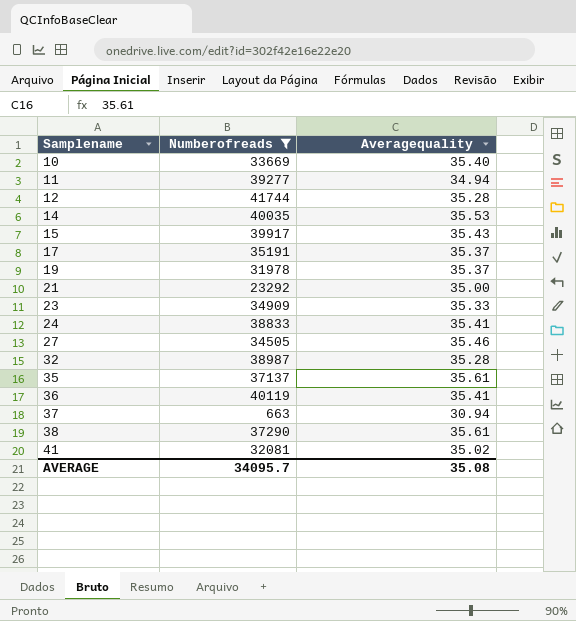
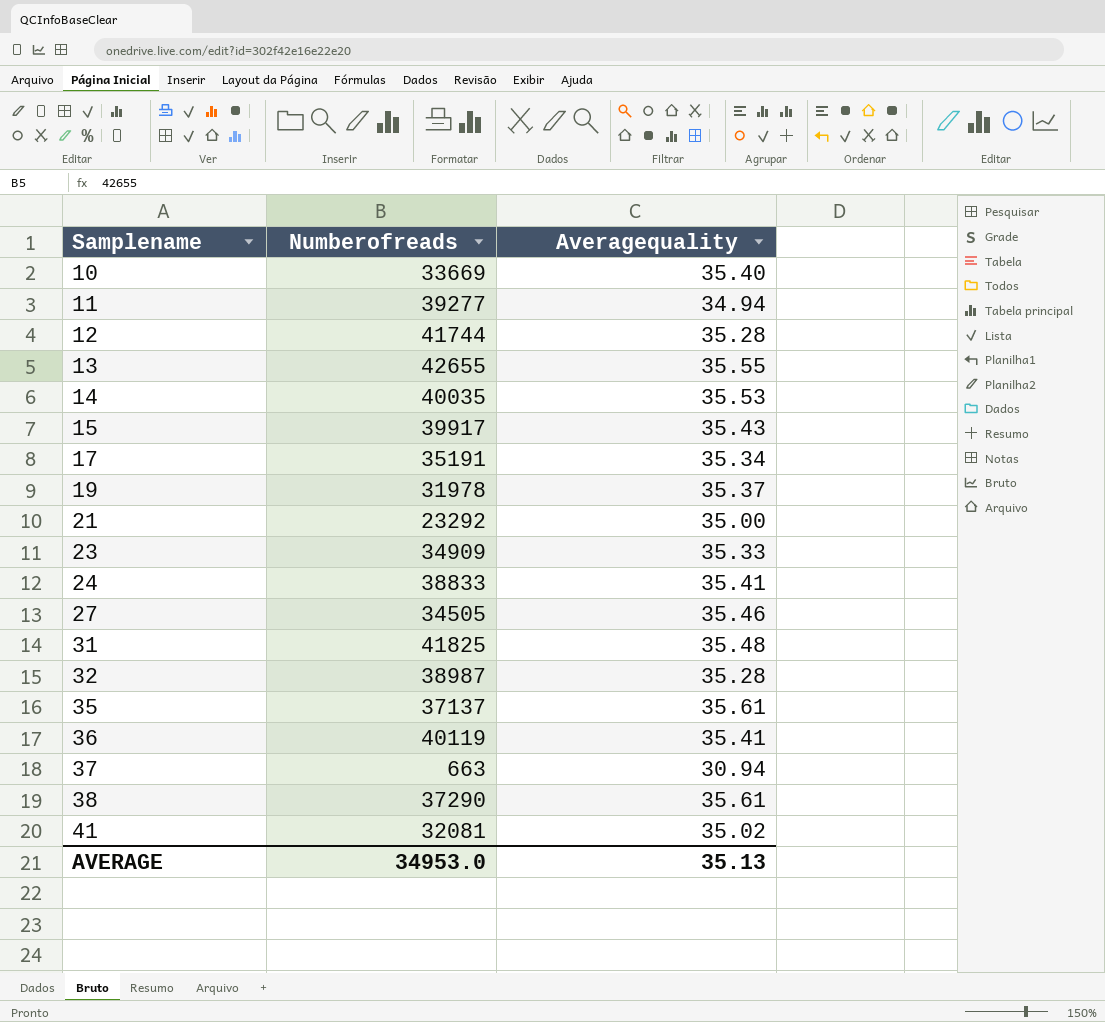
filter: Numberofreads <= 41744 -> none
17 | Averagequality: 35.37 -> 35.34
AVERAGE | Numberofreads: 34095.7 -> 34953.0
AVERAGE | Averagequality: 35.08 -> 35.13

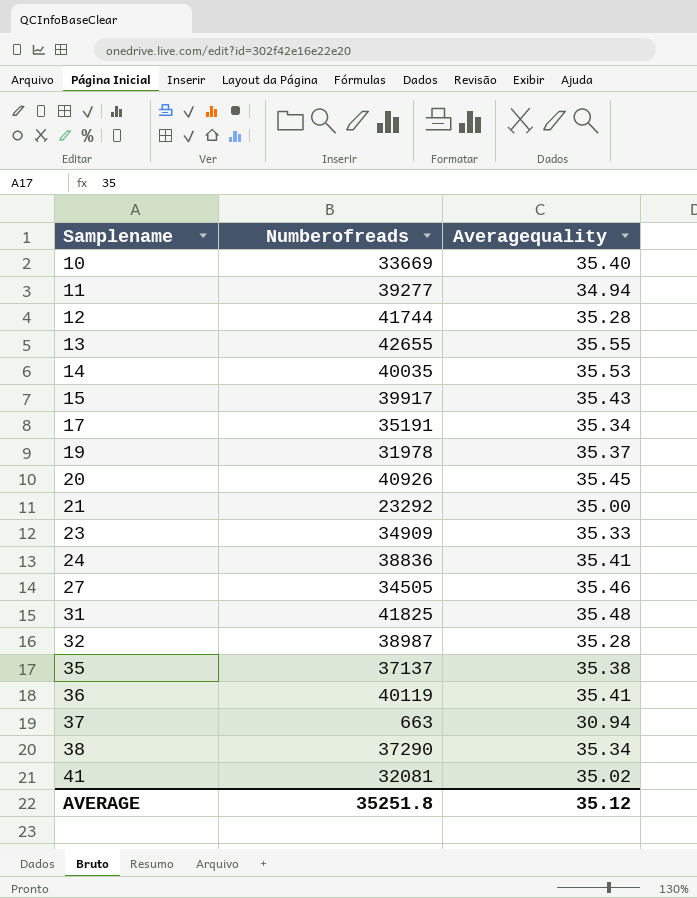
row 20: none -> 40926 | 35.45
24 | Numberofreads: 38833 -> 38836
35 | Averagequality: 35.61 -> 35.38
38 | Averagequality: 35.61 -> 35.34
AVERAGE | Numberofreads: 34953.0 -> 35251.8
AVERAGE | Averagequality: 35.13 -> 35.12

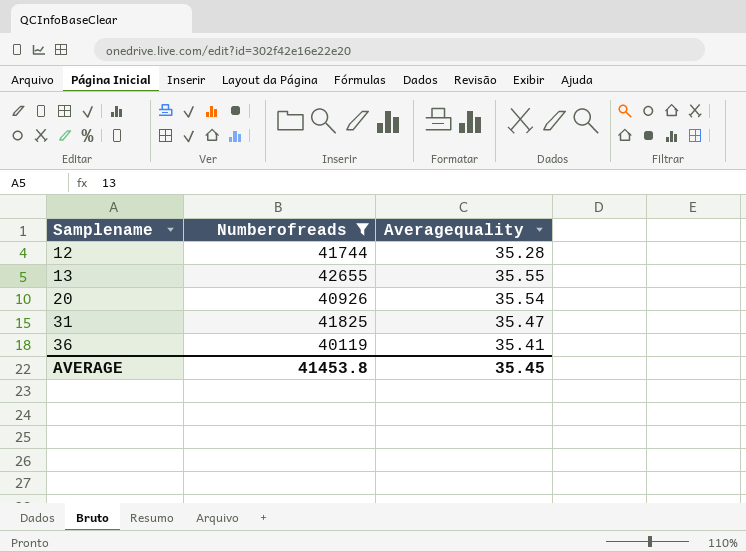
filter: none -> Numberofreads >= 40119
20 | Averagequality: 35.45 -> 35.54
31 | Averagequality: 35.48 -> 35.47
AVERAGE | Numberofreads: 35251.8 -> 41453.8
AVERAGE | Averagequality: 35.12 -> 35.45

